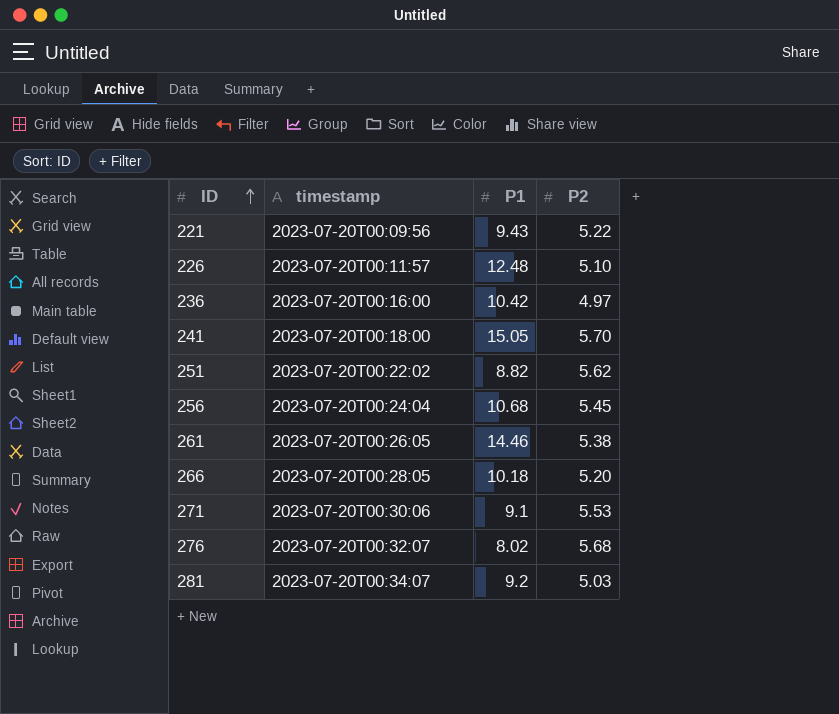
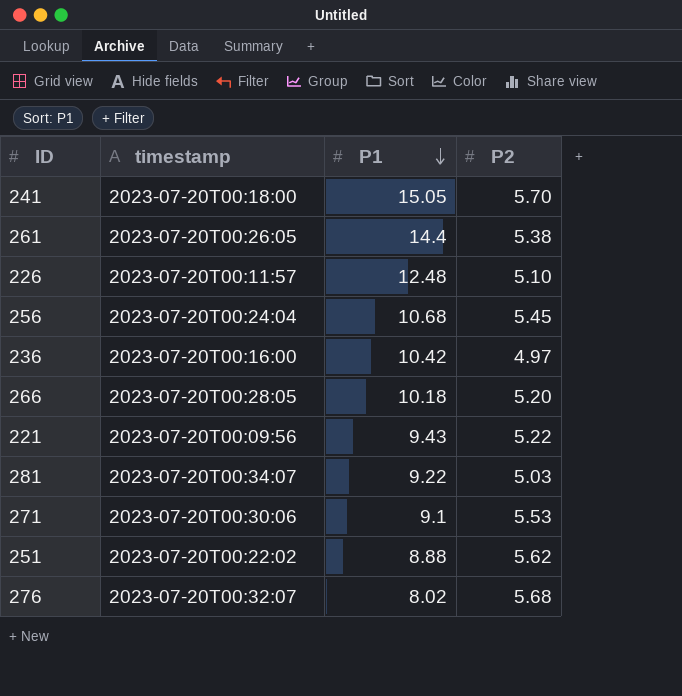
row order: ID ascending -> P1 descending
261 | P1: 14.46 -> 14.4
281 | P1: 9.2 -> 9.22
251 | P1: 8.82 -> 8.88

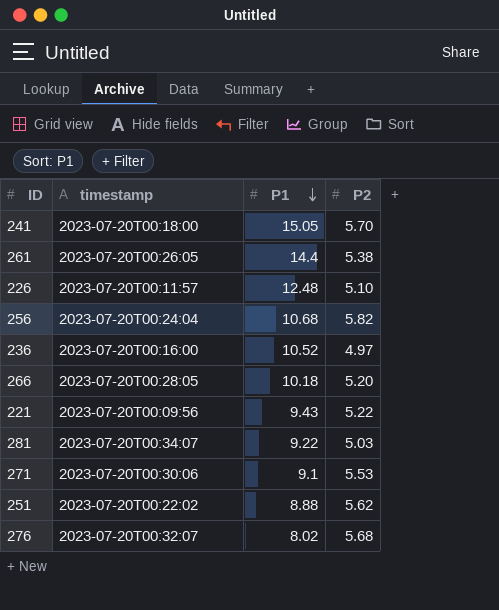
256 | P2: 5.45 -> 5.82
236 | P1: 10.42 -> 10.52

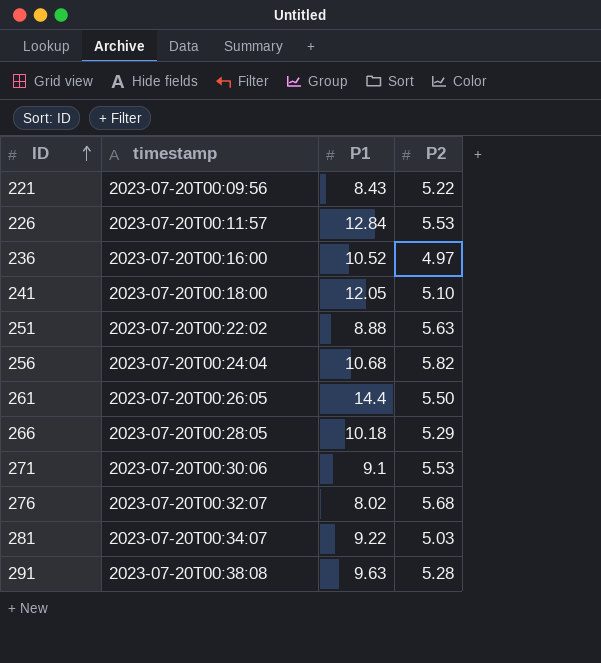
row order: P1 descending -> ID ascending
221 | P1: 9.43 -> 8.43
226 | P1: 12.48 -> 12.84
226 | P2: 5.10 -> 5.53
241 | P1: 15.05 -> 12.05
241 | P2: 5.70 -> 5.10
251 | P2: 5.62 -> 5.63
261 | P2: 5.38 -> 5.50
266 | P2: 5.20 -> 5.29
row 291: none -> 2023-07-20T00:38:08 | 9.63 | 5.28

